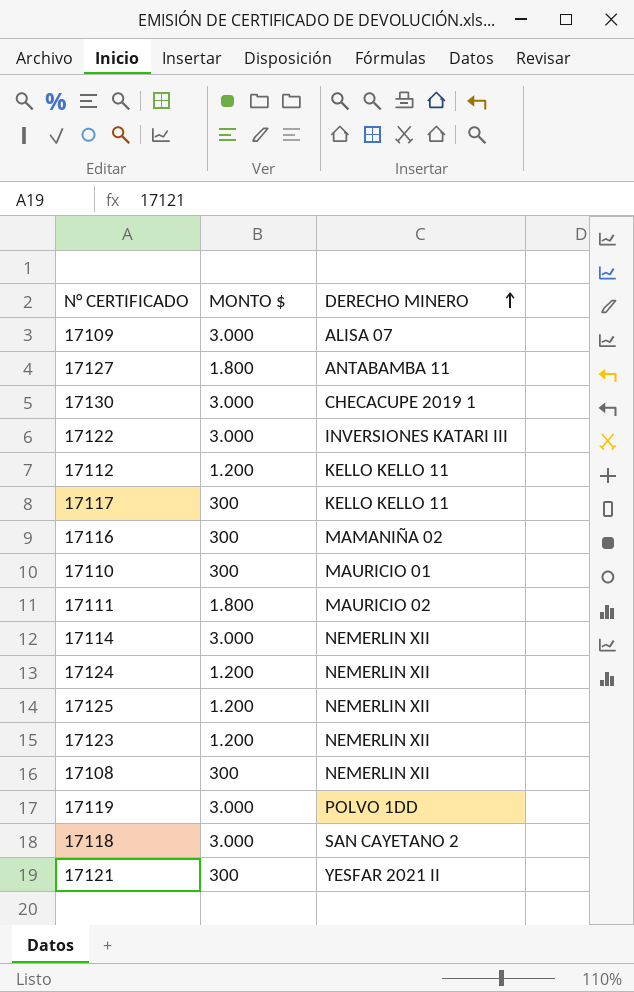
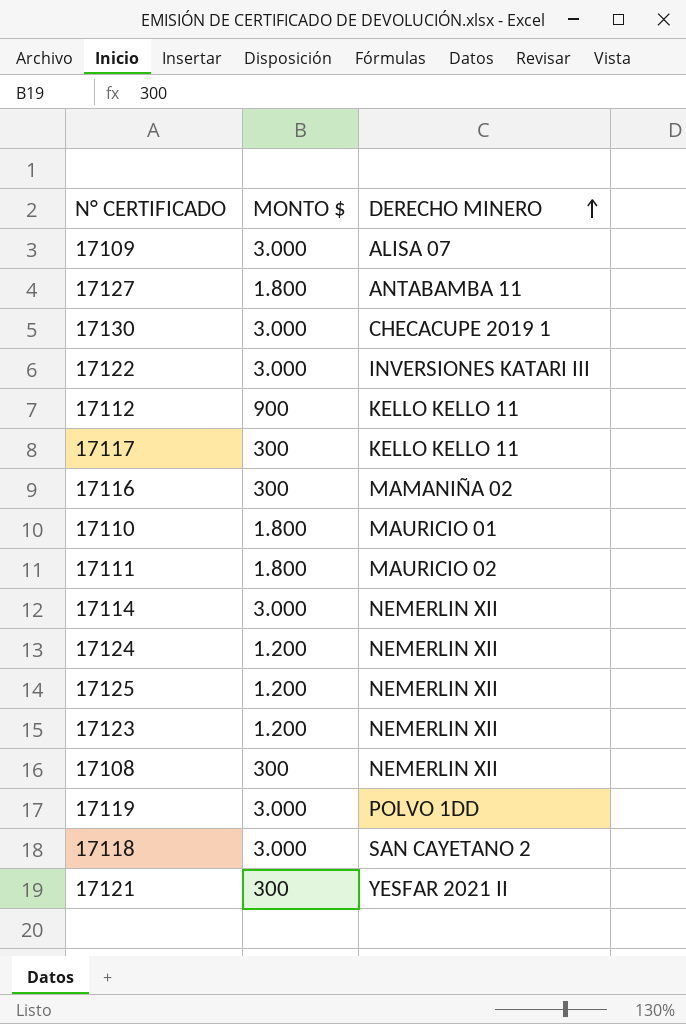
17112 | MONTO $: 1.200 -> 900
17110 | MONTO $: 300 -> 1.800

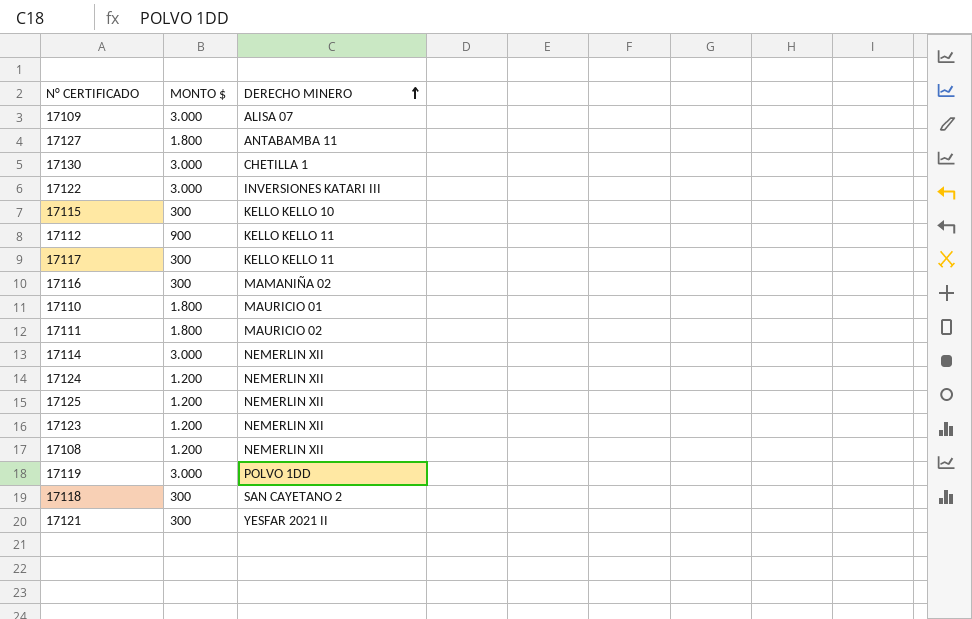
17130 | DERECHO MINERO: CHECACUPE 2019 1 -> CHETILLA 1
row 17115: none -> 300 | KELLO KELLO 10
17108 | MONTO $: 300 -> 1.200
17118 | MONTO $: 3.000 -> 300

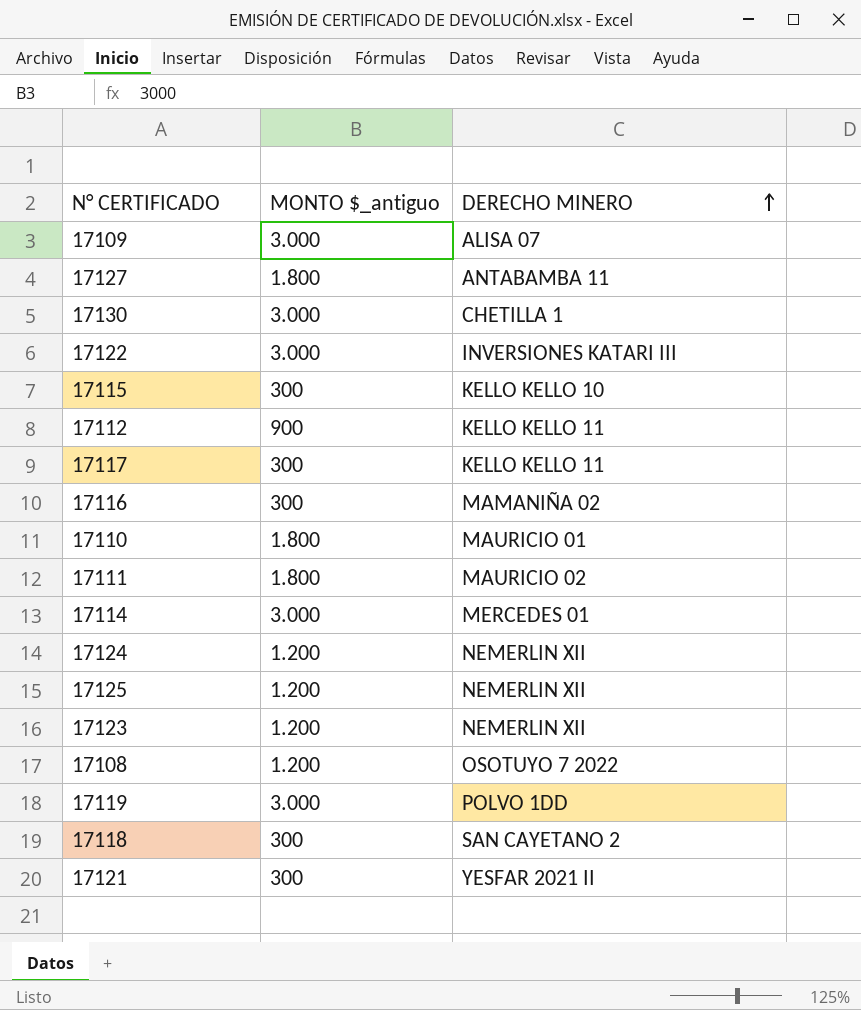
column name: MONTO $ -> MONTO $_antiguo
17114 | DERECHO MINERO: NEMERLIN XII -> MERCEDES 01
17108 | DERECHO MINERO: NEMERLIN XII -> OSOTUYO 7 2022

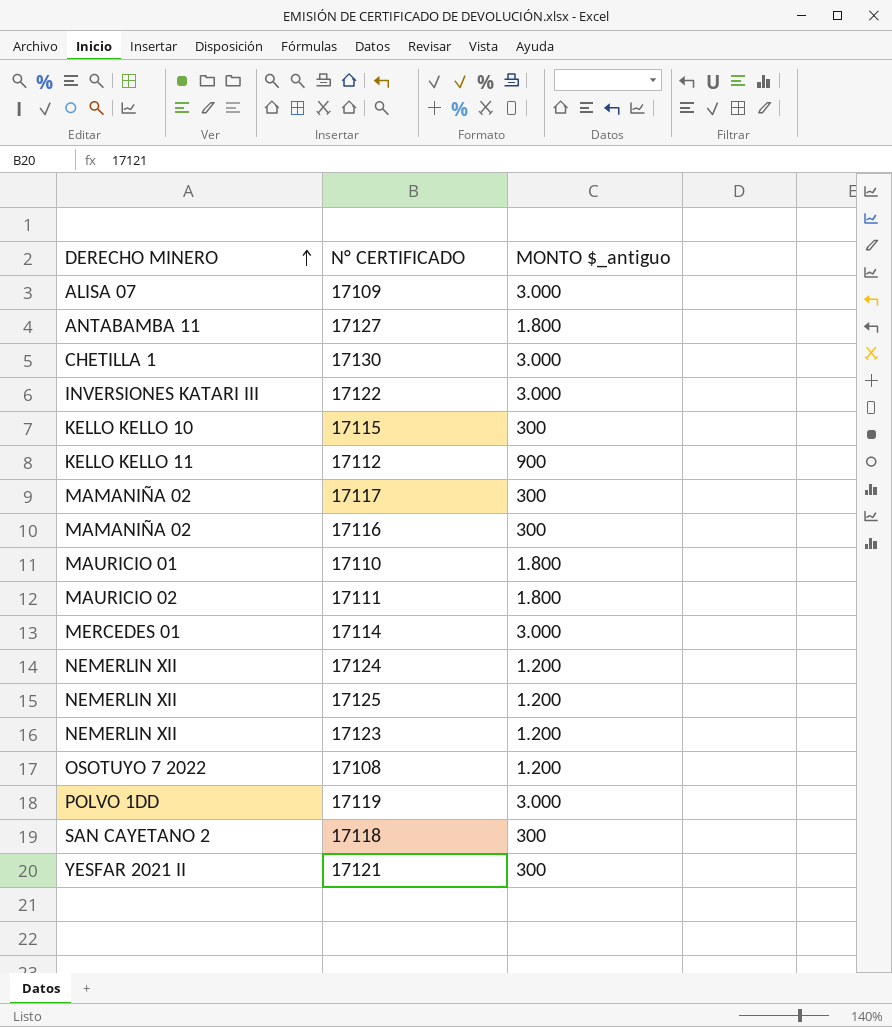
column DERECHO MINERO | position: 3 -> 1
17117 | DERECHO MINERO: KELLO KELLO 11 -> MAMANIÑA 02

